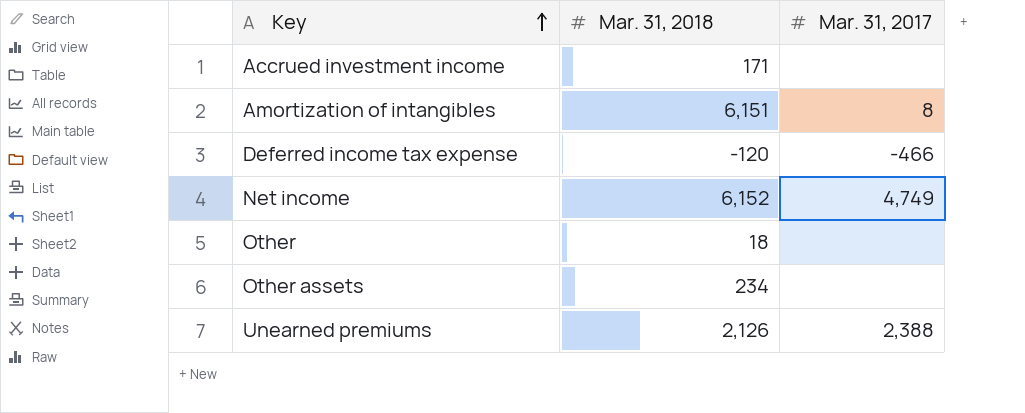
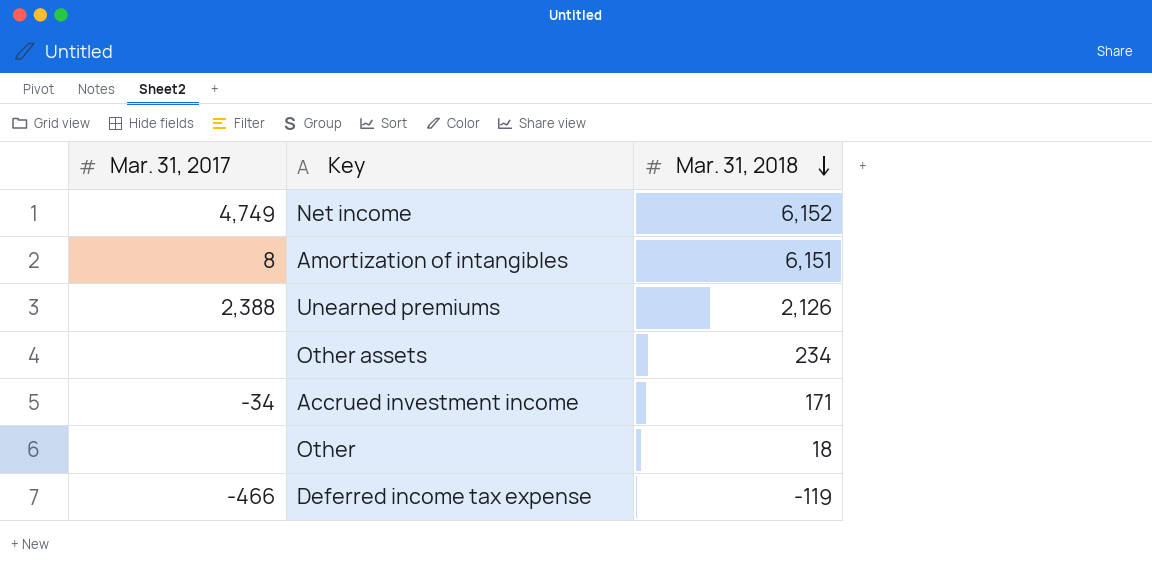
row order: Key ascending -> Mar. 31, 2018 descending
column Mar. 31, 2017 | position: 3 -> 1
Accrued investment income | Mar. 31, 2017: none -> -34
Deferred income tax expense | Mar. 31, 2018: -120 -> -119

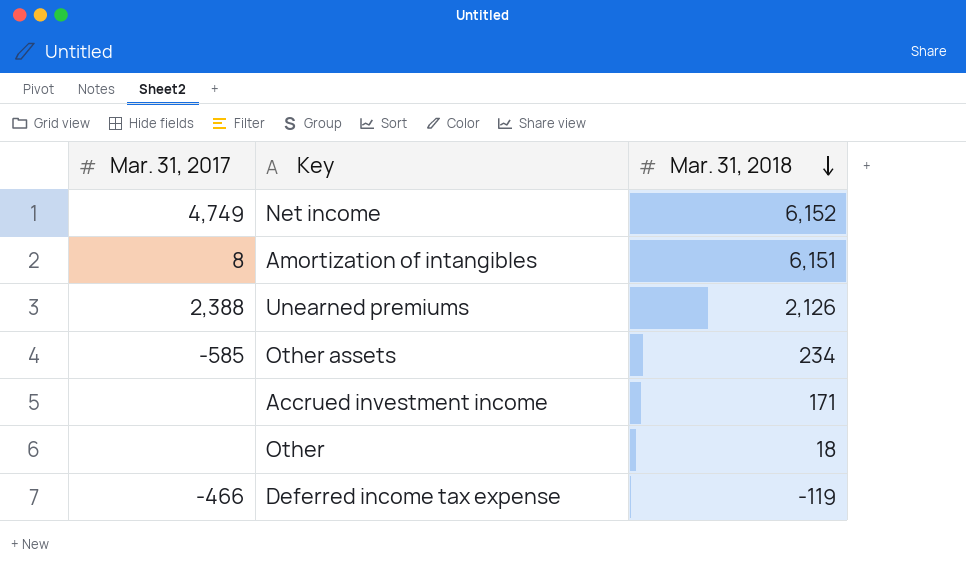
Other assets | Mar. 31, 2017: none -> -585
Accrued investment income | Mar. 31, 2017: -34 -> none

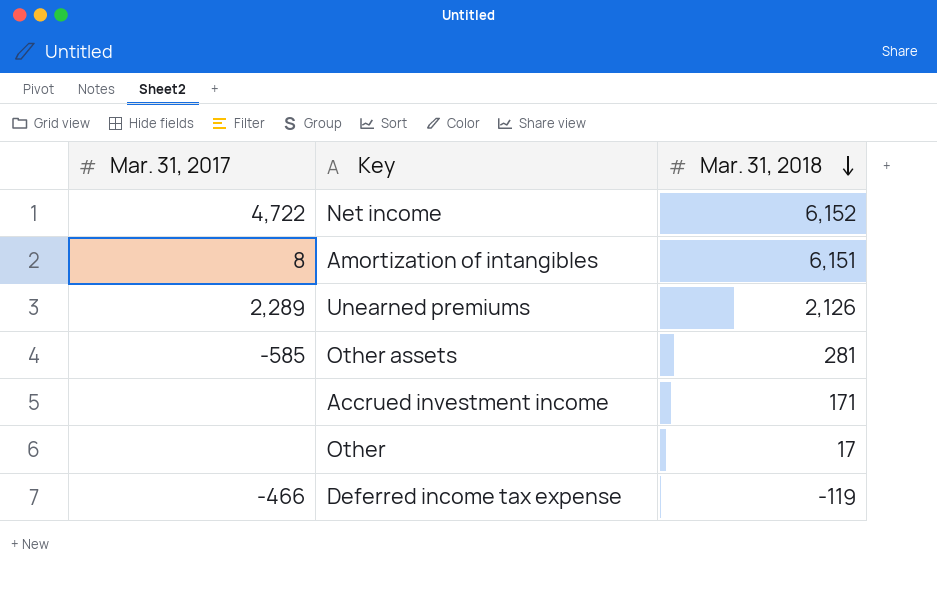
Net income | Mar. 31, 2017: 4,749 -> 4,722
Unearned premiums | Mar. 31, 2017: 2,388 -> 2,289
Other assets | Mar. 31, 2018: 234 -> 281
Other | Mar. 31, 2018: 18 -> 17

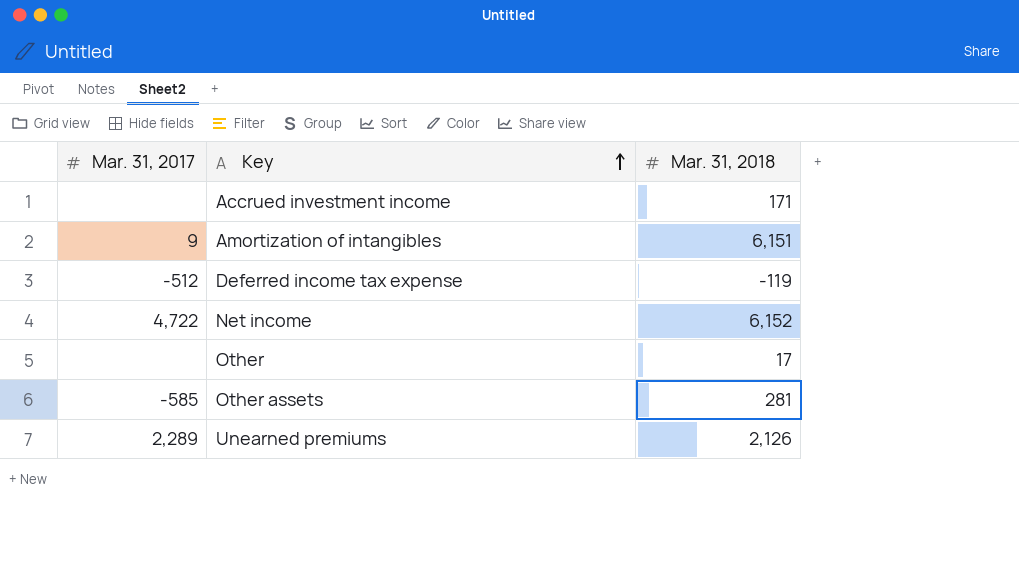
row order: Mar. 31, 2018 descending -> Key ascending
Amortization of intangibles | Mar. 31, 2017: 8 -> 9
Deferred income tax expense | Mar. 31, 2017: -466 -> -512

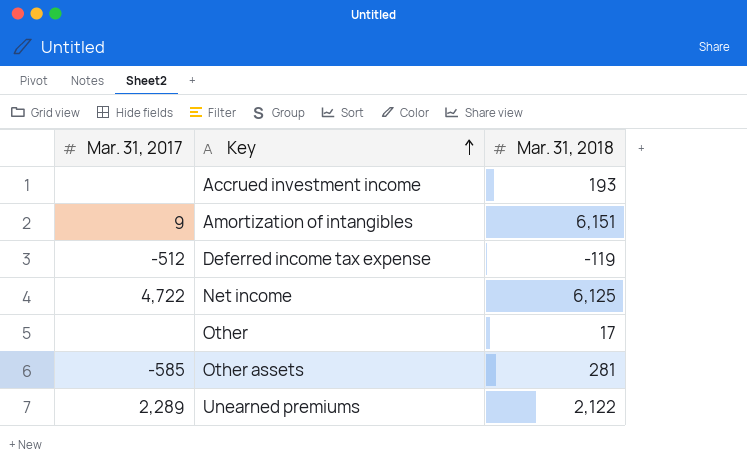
Accrued investment income | Mar. 31, 2018: 171 -> 193
Net income | Mar. 31, 2018: 6,152 -> 6,125
Unearned premiums | Mar. 31, 2018: 2,126 -> 2,122

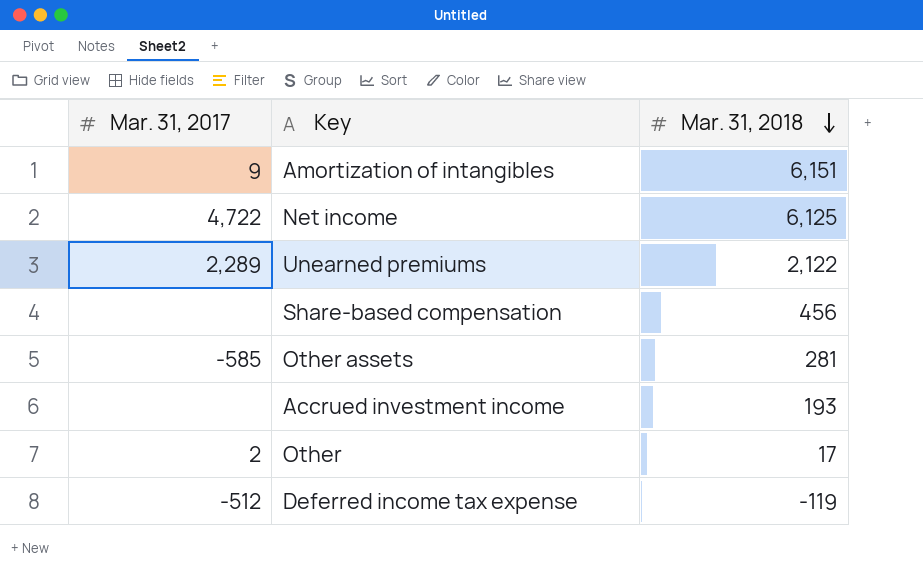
row order: Key ascending -> Mar. 31, 2018 descending
row Share-based compensation: none -> none | 456
Other | Mar. 31, 2017: none -> 2

